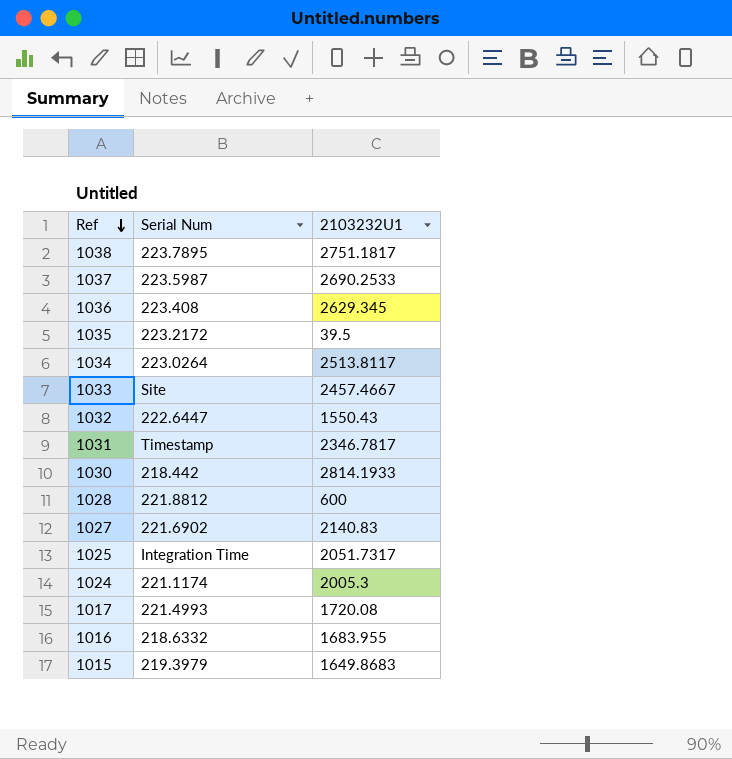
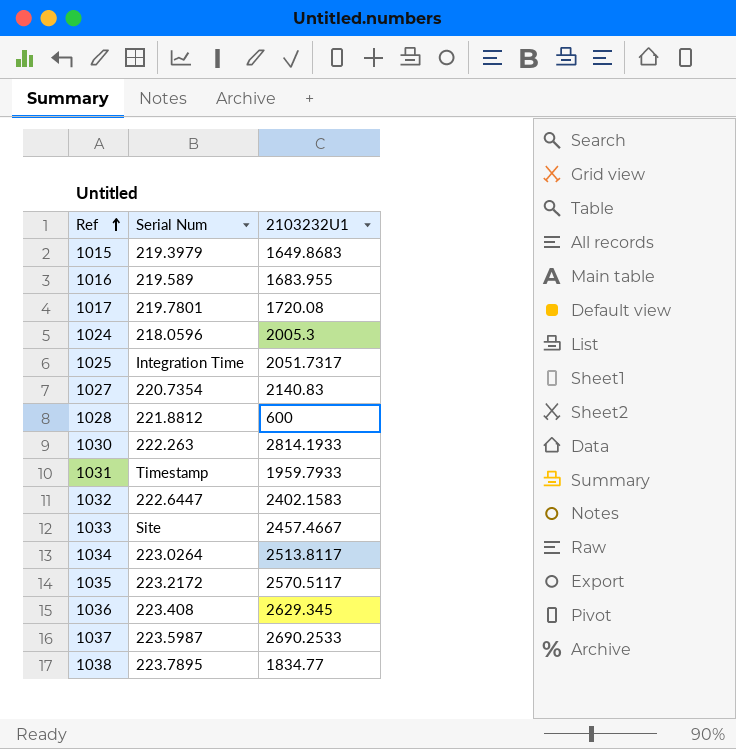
row order: Ref descending -> Ref ascending
1016 | Serial Num: 218.6332 -> 219.589
1017 | Serial Num: 221.4993 -> 219.7801
1024 | Serial Num: 221.1174 -> 218.0596
1027 | Serial Num: 221.6902 -> 220.7354
1030 | Serial Num: 218.442 -> 222.263
1031 | 2103232U1: 2346.7817 -> 1959.7933
1032 | 2103232U1: 1550.43 -> 2402.1583
1035 | 2103232U1: 39.5 -> 2570.5117
1038 | 2103232U1: 2751.1817 -> 1834.77

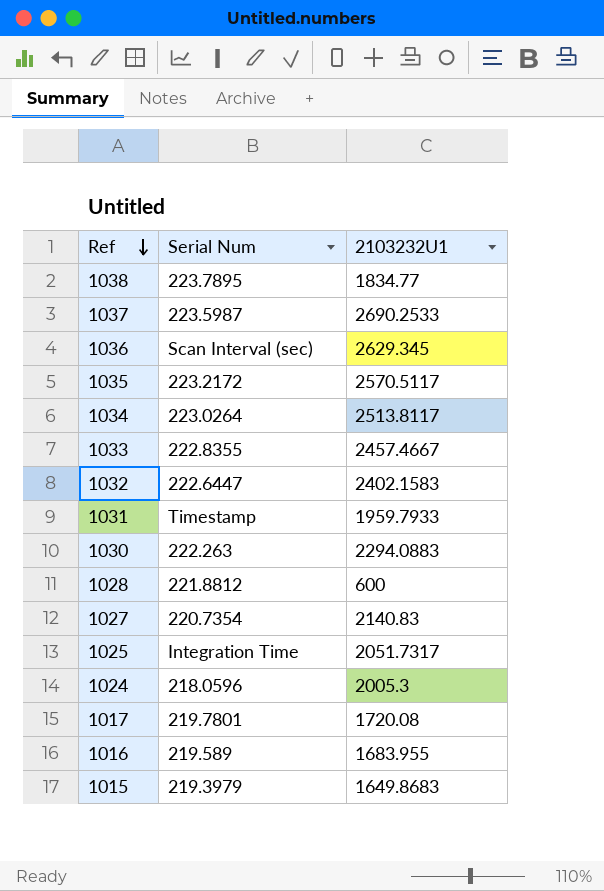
row order: Ref ascending -> Ref descending
1036 | Serial Num: 223.408 -> Scan Interval (sec)
1033 | Serial Num: Site -> 222.8355
1030 | 2103232U1: 2814.1933 -> 2294.0883

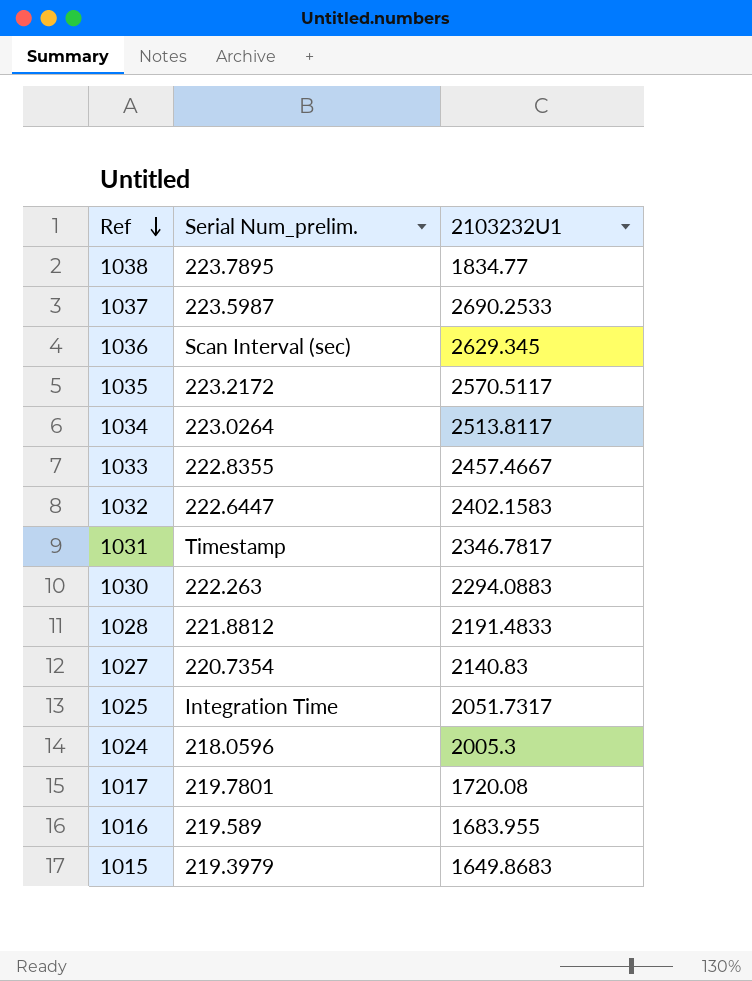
column name: Serial Num -> Serial Num_prelim.
1031 | 2103232U1: 1959.7933 -> 2346.7817
1028 | 2103232U1: 600 -> 2191.4833

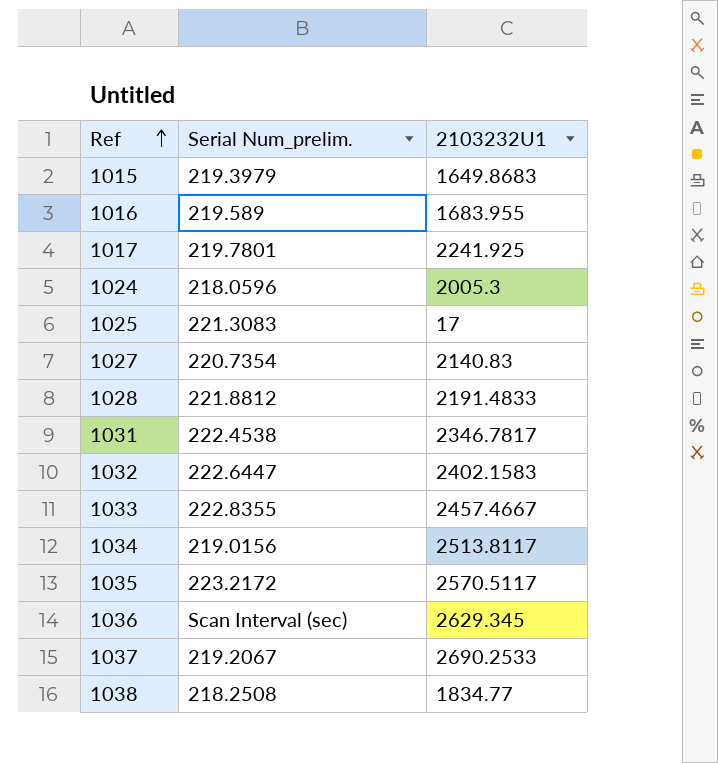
row order: Ref descending -> Ref ascending
row 1030: 222.263 | 2294.0883 -> none
1017 | 2103232U1: 1720.08 -> 2241.925
1025 | Serial Num_prelim.: Integration Time -> 221.3083
1025 | 2103232U1: 2051.7317 -> 17
1031 | Serial Num_prelim.: Timestamp -> 222.4538
1034 | Serial Num_prelim.: 223.0264 -> 219.0156
1037 | Serial Num_prelim.: 223.5987 -> 219.2067
1038 | Serial Num_prelim.: 223.7895 -> 218.2508

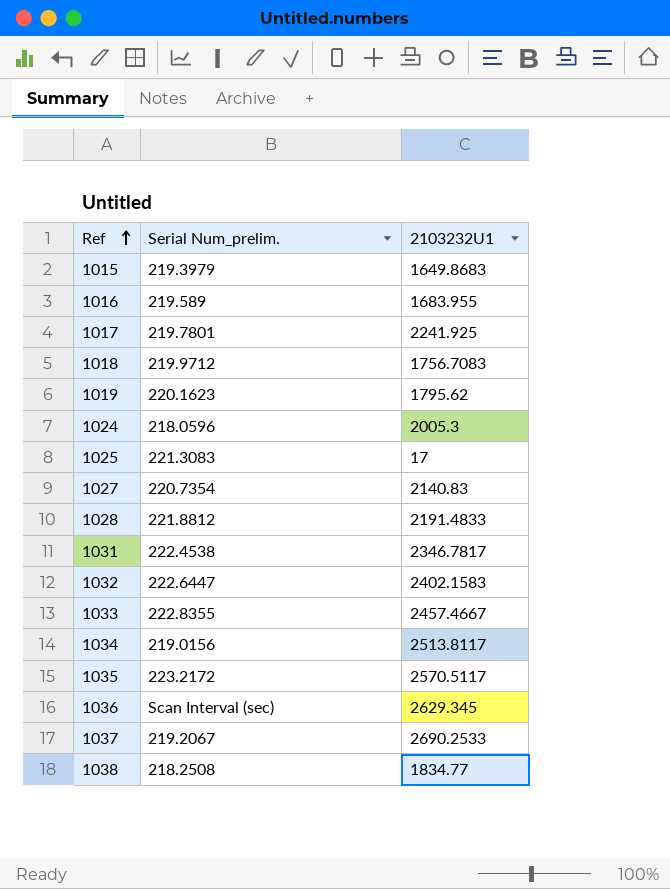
row 1018: none -> 219.9712 | 1756.7083
row 1019: none -> 220.1623 | 1795.62

